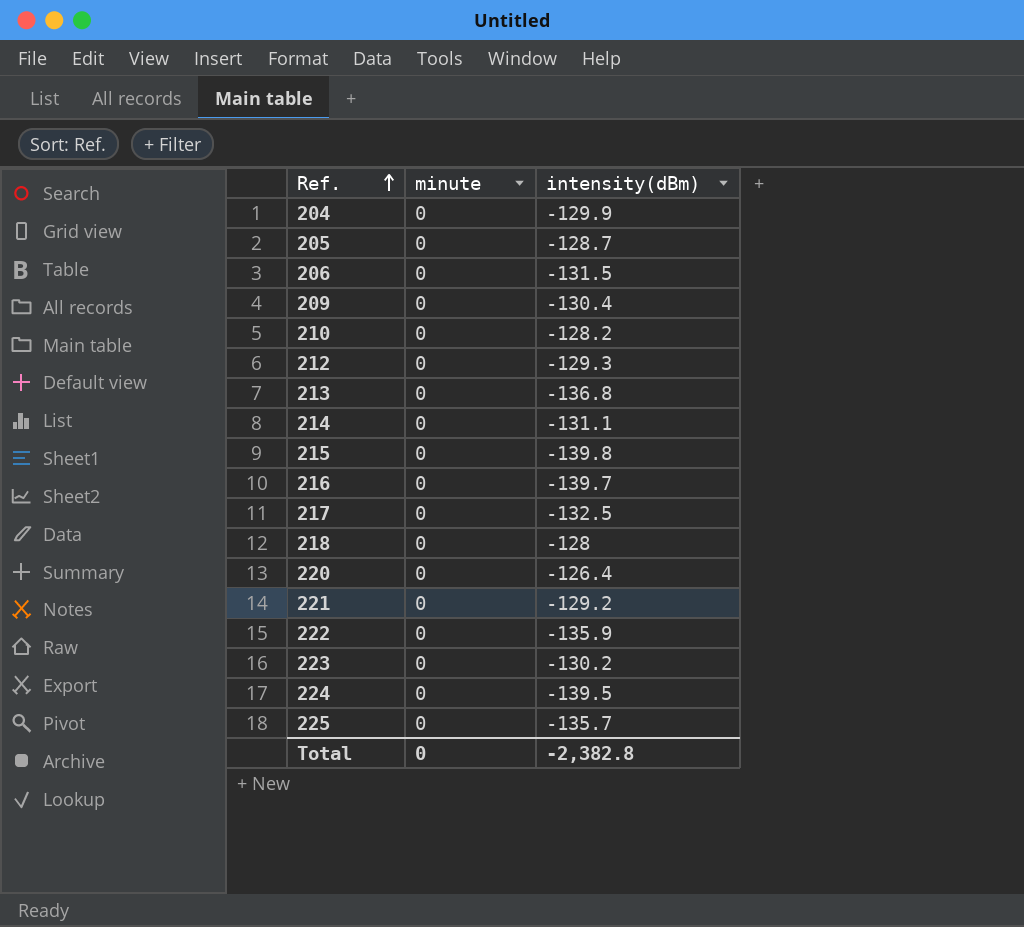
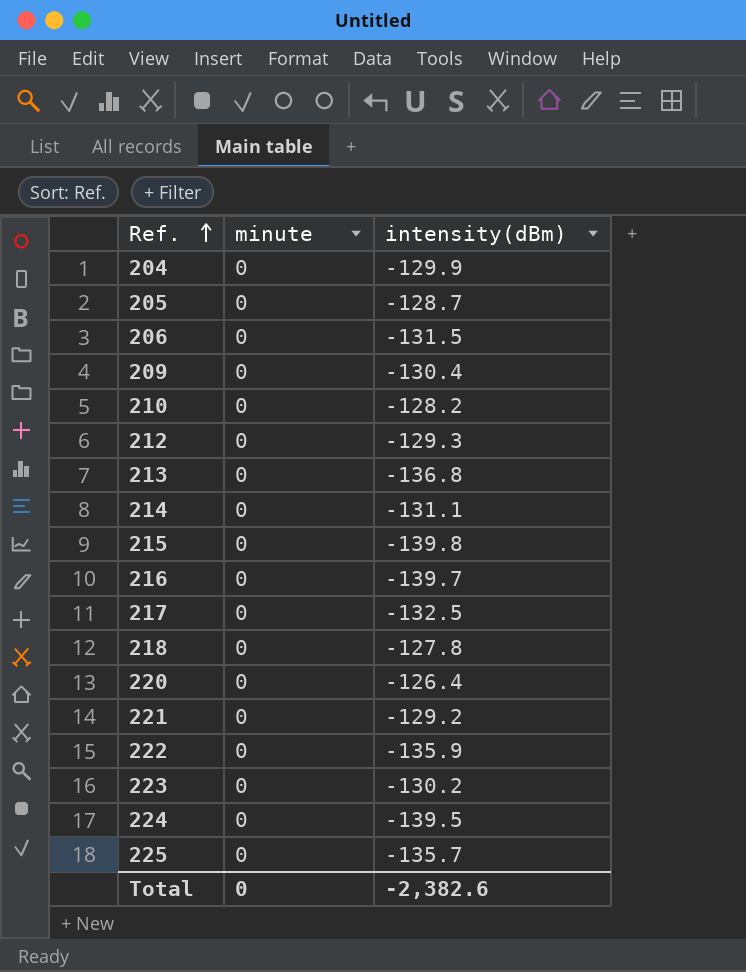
218 | intensity(dBm): -128 -> -127.8
Total | intensity(dBm): -2,382.8 -> -2,382.6

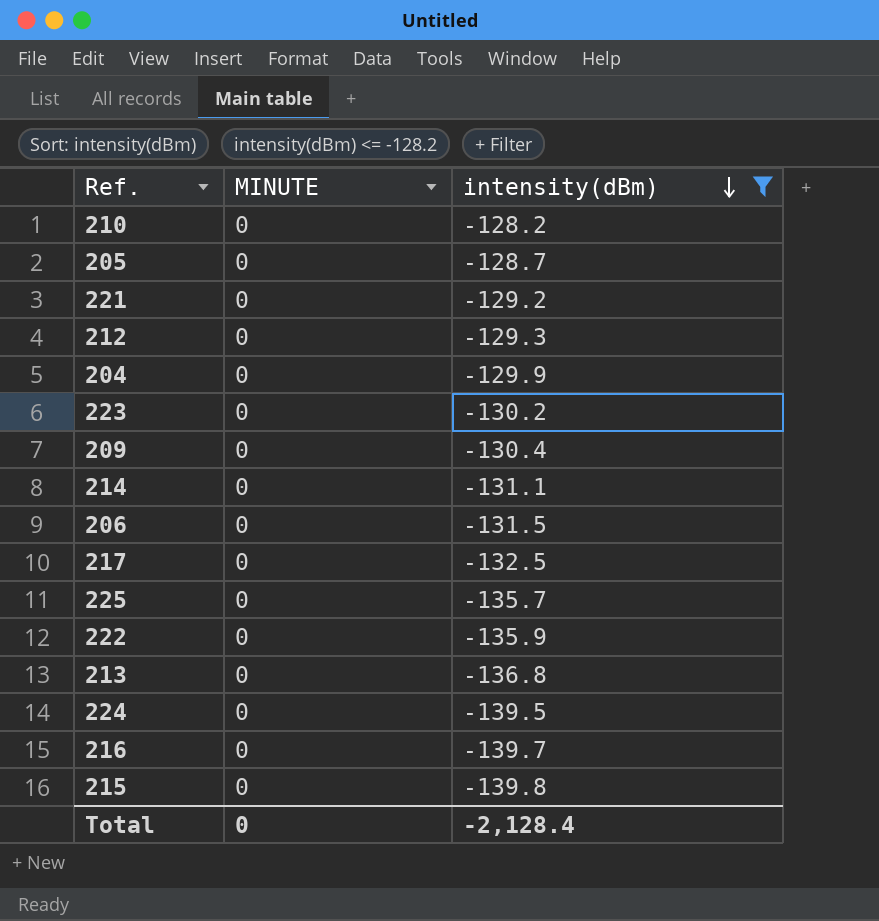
filter: none -> intensity(dBm) <= -128.2
row order: Ref. ascending -> intensity(dBm) descending
column name: minute -> MINUTE
Total | intensity(dBm): -2,382.6 -> -2,128.4

